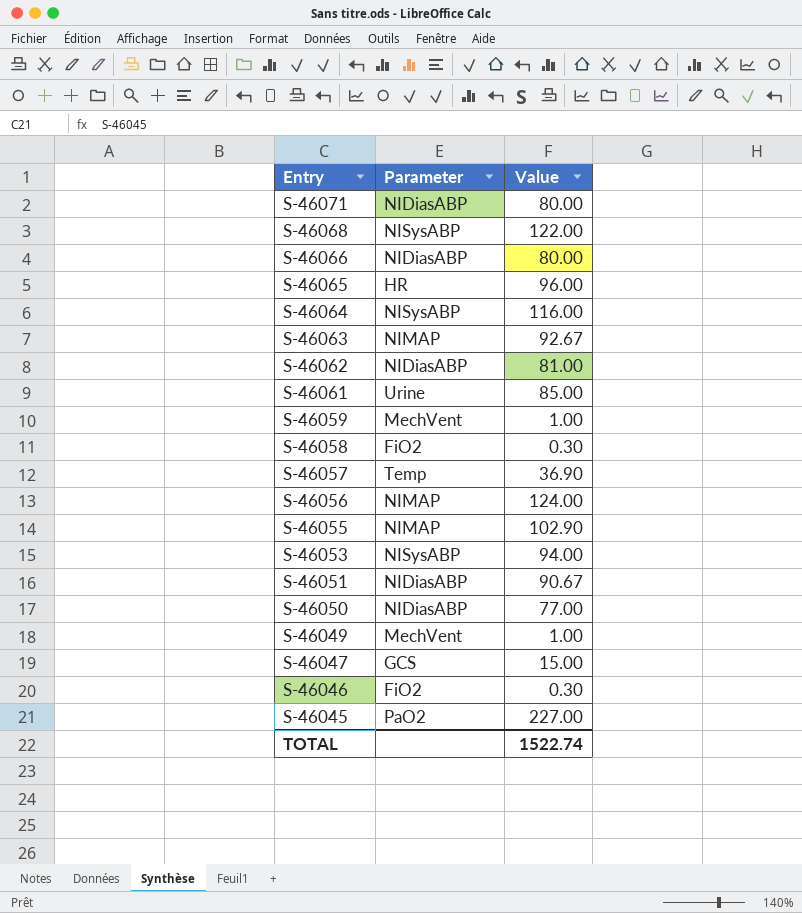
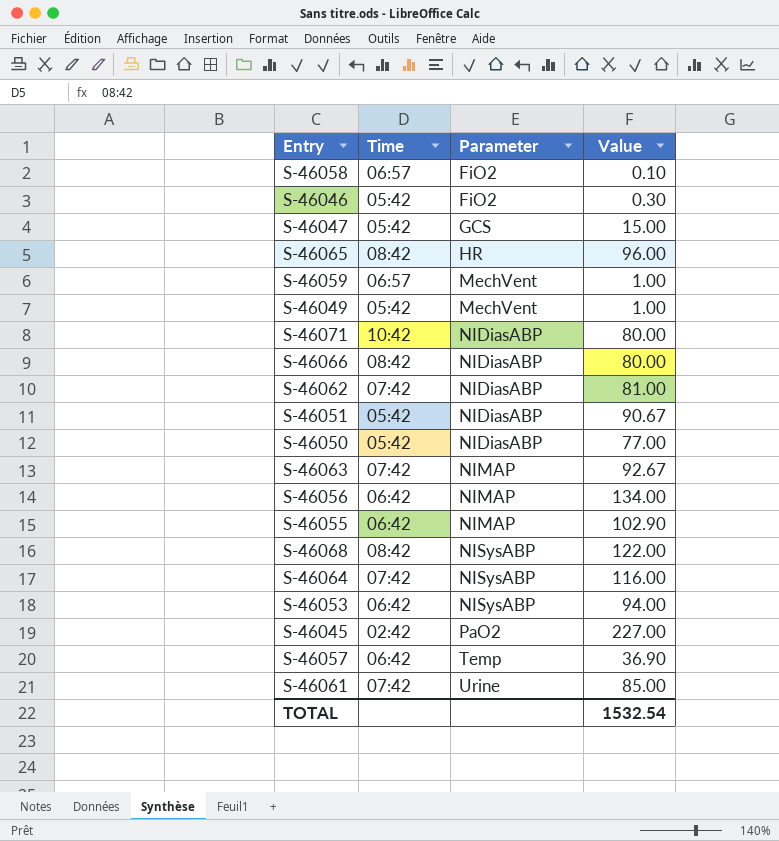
row order: Entry descending -> Parameter ascending
column Time | position: none -> 2
S-46058 | Value: 0.30 -> 0.10
S-46056 | Value: 124.00 -> 134.00
TOTAL | Value: 1522.74 -> 1532.54

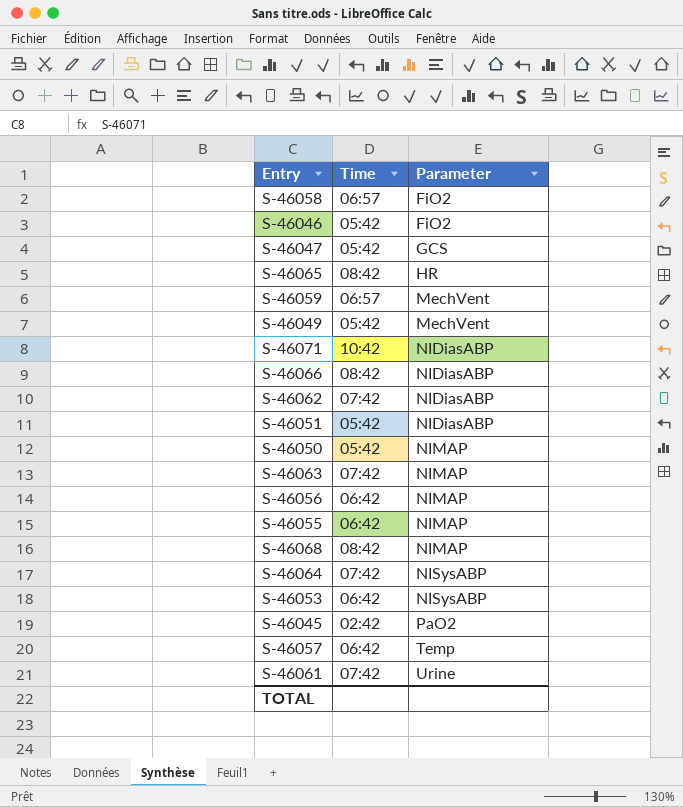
column Value | position: 4 -> none
S-46050 | Parameter: NIDiasABP -> NIMAP
S-46068 | Parameter: NISysABP -> NIMAP

